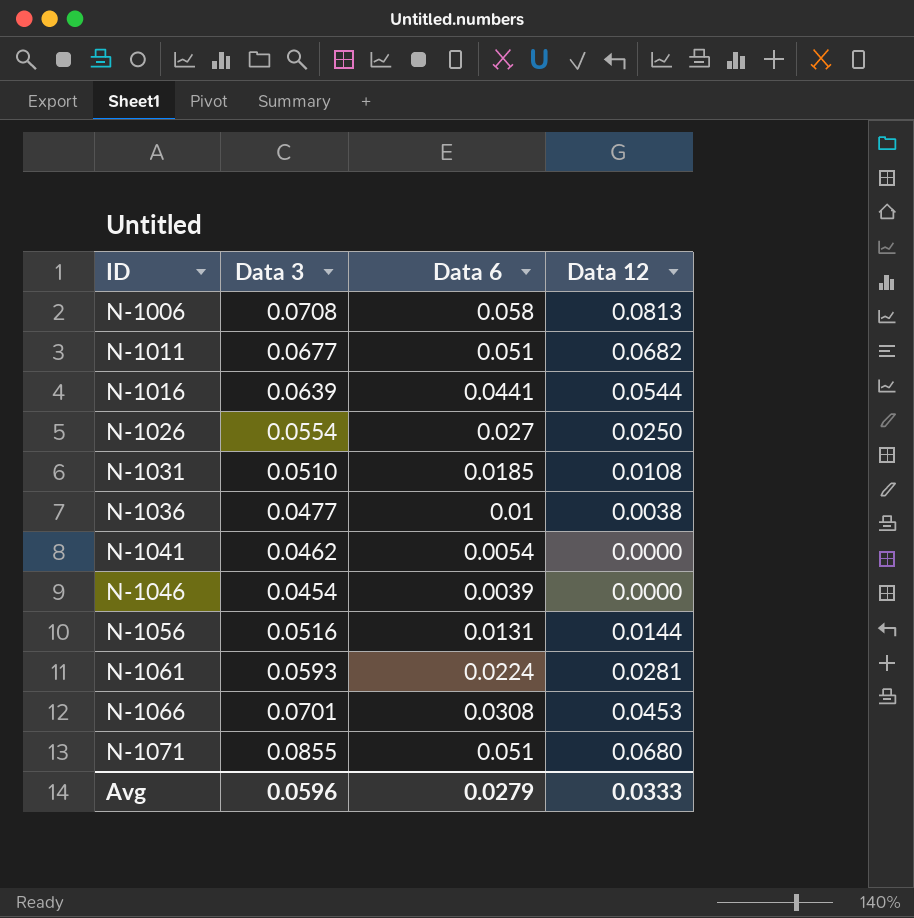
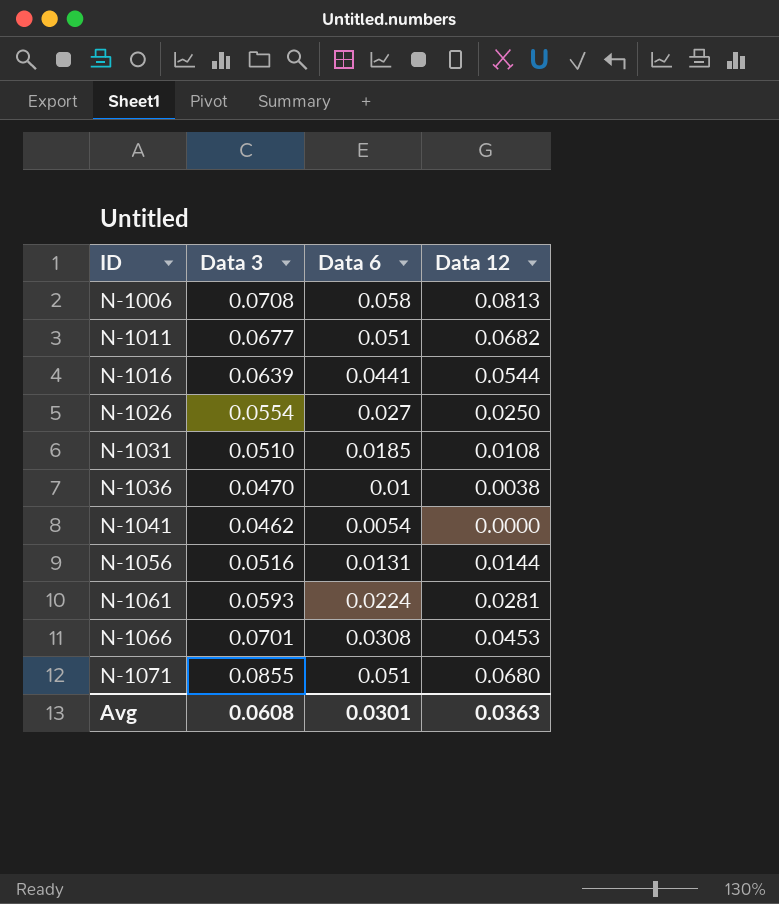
row N-1046: 0.0454 | 0.0039 | 0.0000 -> none
N-1036 | Data 3: 0.0477 -> 0.0470
Avg | Data 3: 0.0596 -> 0.0608
Avg | Data 6: 0.0279 -> 0.0301
Avg | Data 12: 0.0333 -> 0.0363

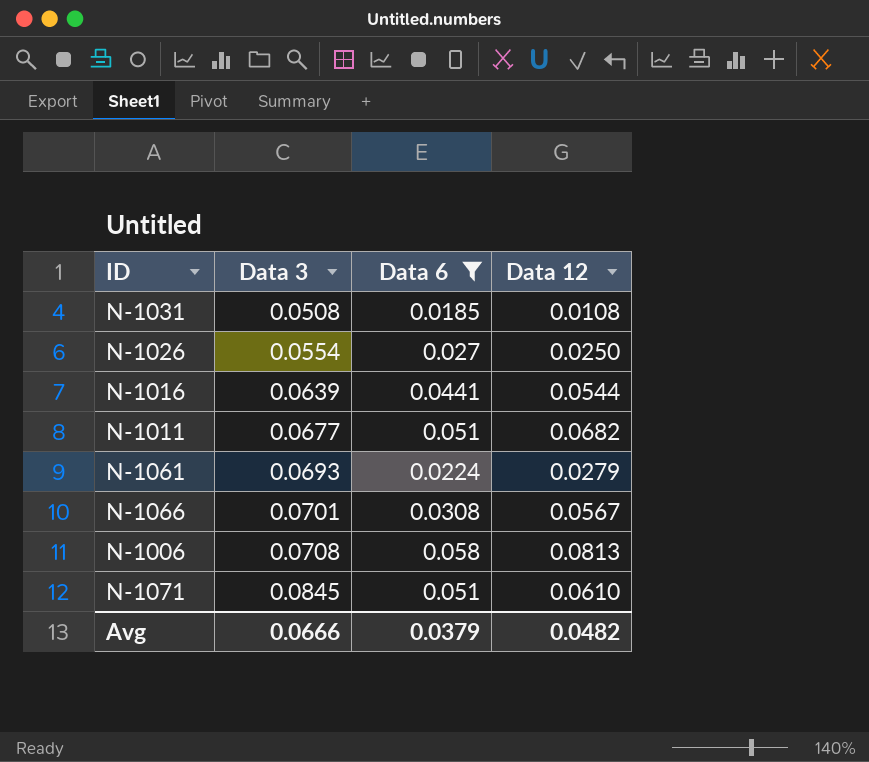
filter: none -> Data 6 >= 0.0185
row order: ID ascending -> Data 3 ascending
N-1031 | Data 3: 0.0510 -> 0.0508
N-1061 | Data 3: 0.0593 -> 0.0693
N-1061 | Data 12: 0.0281 -> 0.0279
N-1066 | Data 12: 0.0453 -> 0.0567
N-1071 | Data 3: 0.0855 -> 0.0845
N-1071 | Data 12: 0.0680 -> 0.0610
Avg | Data 3: 0.0608 -> 0.0666
Avg | Data 6: 0.0301 -> 0.0379
Avg | Data 12: 0.0363 -> 0.0482

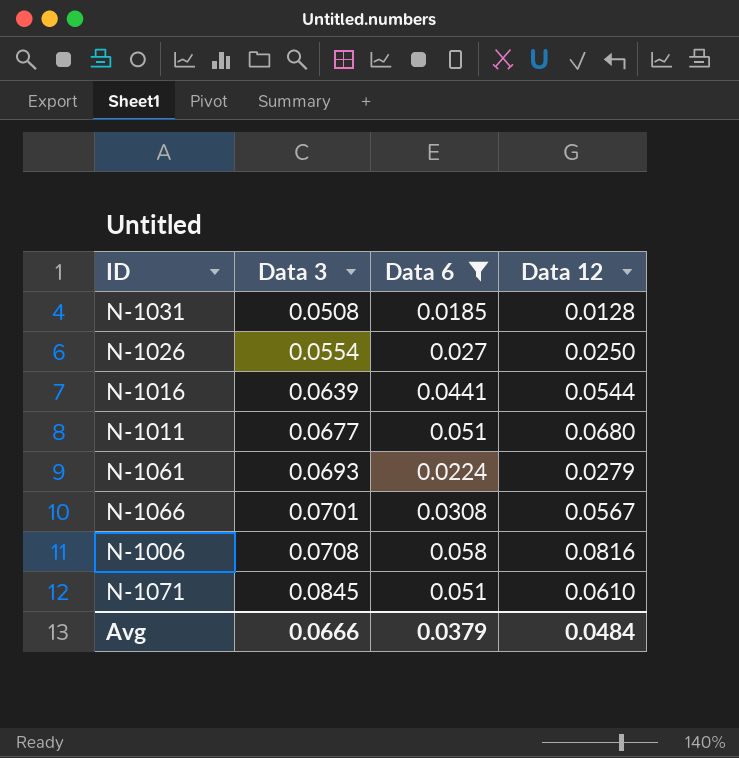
N-1031 | Data 12: 0.0108 -> 0.0128
N-1011 | Data 12: 0.0682 -> 0.0680
N-1006 | Data 12: 0.0813 -> 0.0816
Avg | Data 12: 0.0482 -> 0.0484

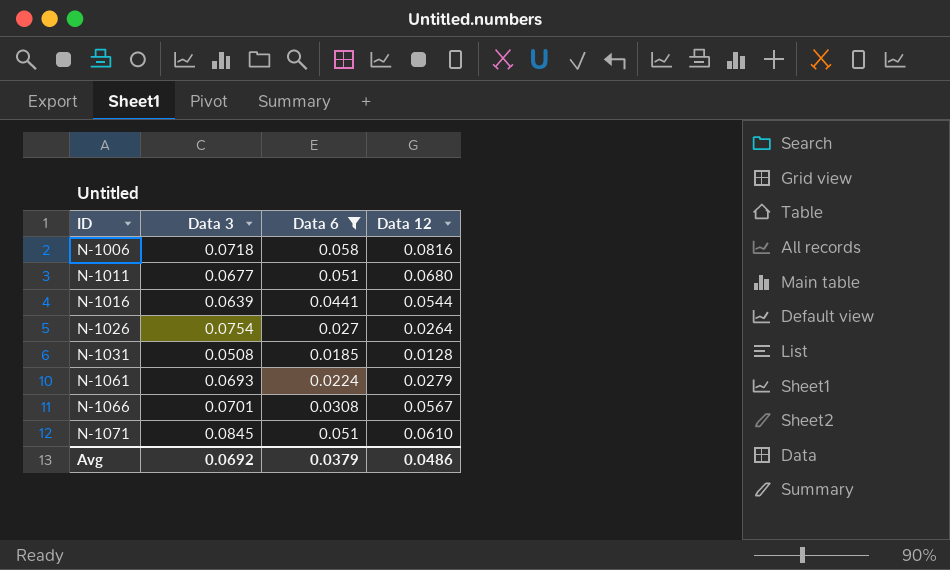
row order: Data 3 ascending -> ID ascending
N-1006 | Data 3: 0.0708 -> 0.0718
N-1026 | Data 3: 0.0554 -> 0.0754
N-1026 | Data 12: 0.0250 -> 0.0264
Avg | Data 3: 0.0666 -> 0.0692
Avg | Data 12: 0.0484 -> 0.0486

